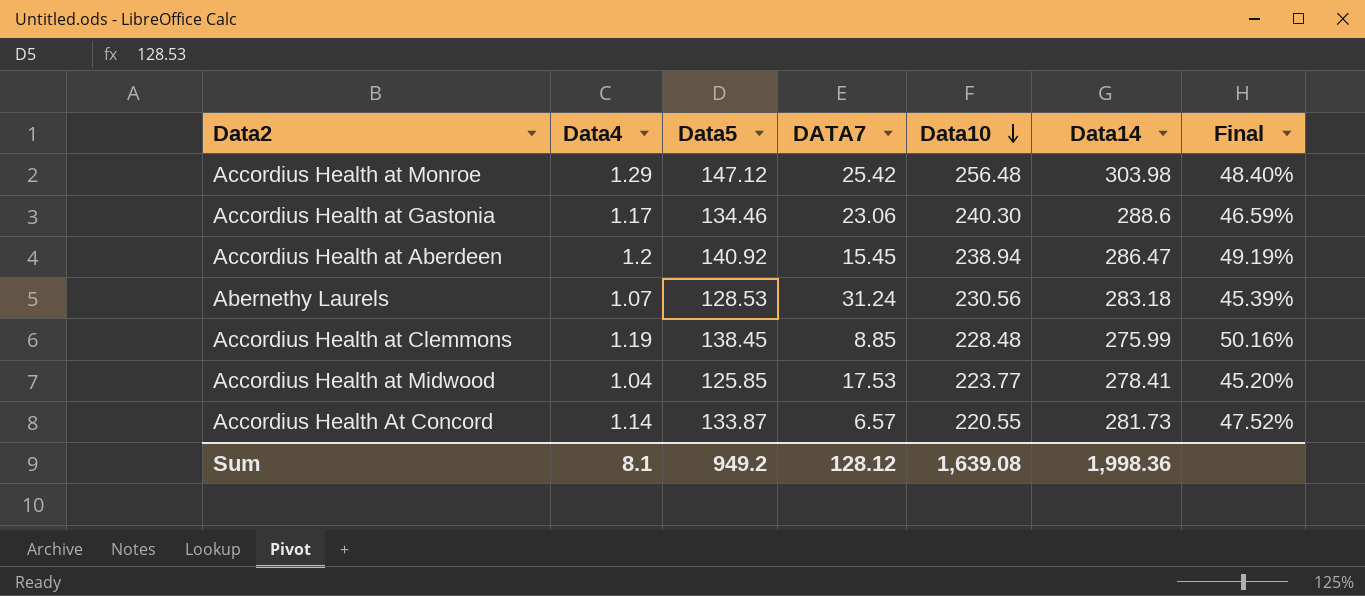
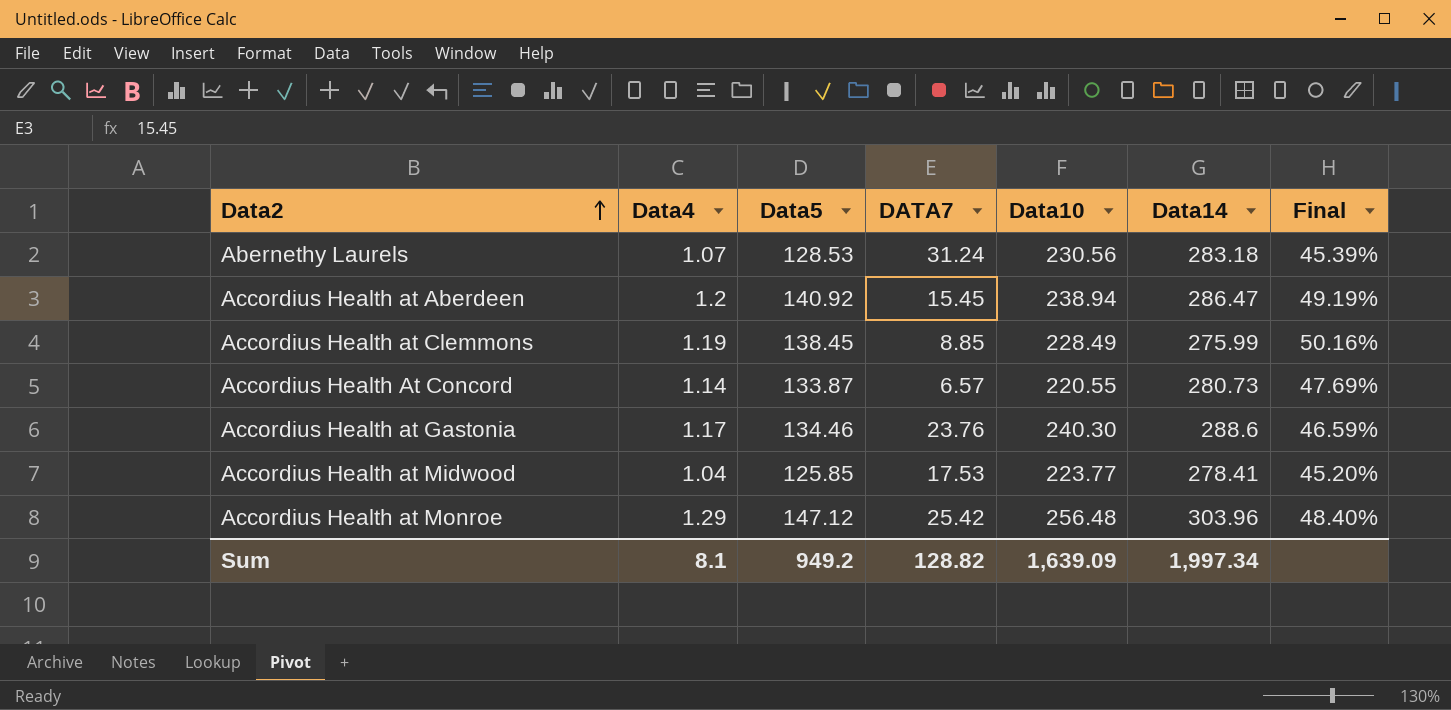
row order: Data10 descending -> Data2 ascending
Accordius Health at Clemmons | Data10: 228.48 -> 228.49
Accordius Health At Concord | Data14: 281.73 -> 280.73
Accordius Health At Concord | Final: 47.52% -> 47.69%
Accordius Health at Gastonia | DATA7: 23.06 -> 23.76
Accordius Health at Monroe | Data14: 303.98 -> 303.96
Sum | DATA7: 128.12 -> 128.82
Sum | Data10: 1,639.08 -> 1,639.09
Sum | Data14: 1,998.36 -> 1,997.34

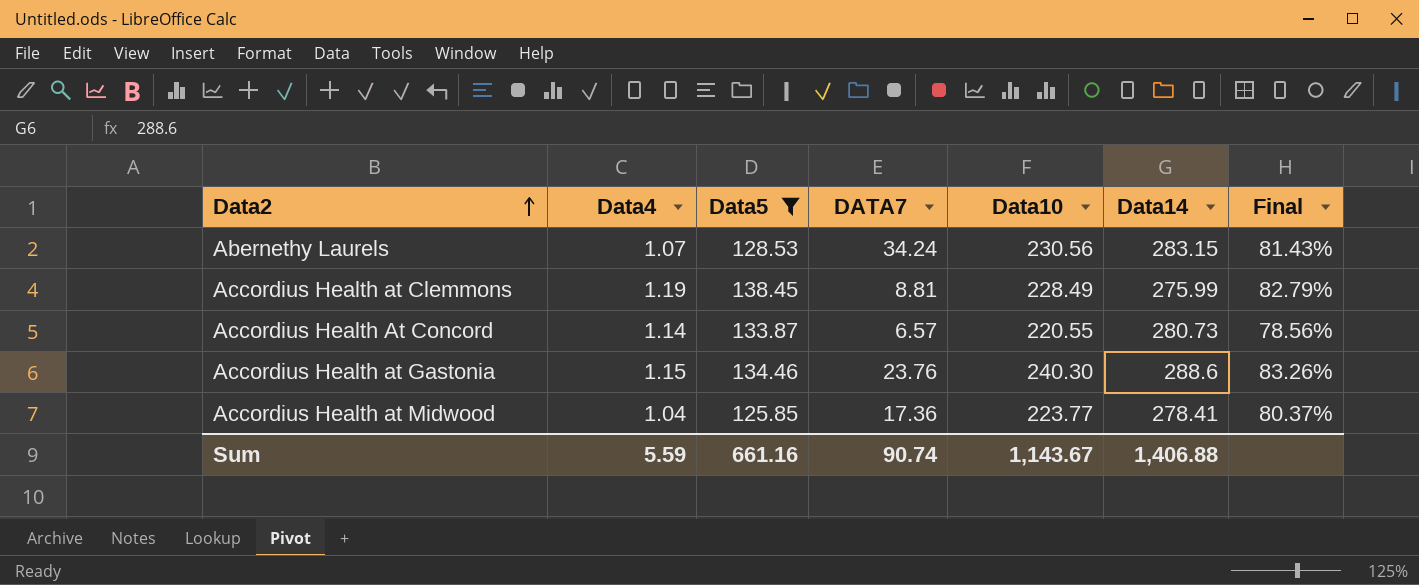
filter: none -> Data5 <= 138.45
column Final | formula: [Data5] / [Data14] -> [Data10] / [Data14]
Abernethy Laurels | DATA7: 31.24 -> 34.24
Abernethy Laurels | Data14: 283.18 -> 283.15
Accordius Health at Clemmons | DATA7: 8.85 -> 8.81
Accordius Health at Gastonia | Data4: 1.17 -> 1.15
Accordius Health at Midwood | DATA7: 17.53 -> 17.36
Sum | Data4: 8.1 -> 5.59
Sum | Data5: 949.2 -> 661.16
Sum | DATA7: 128.82 -> 90.74
Sum | Data10: 1,639.09 -> 1,143.67
Sum | Data14: 1,997.34 -> 1,406.88

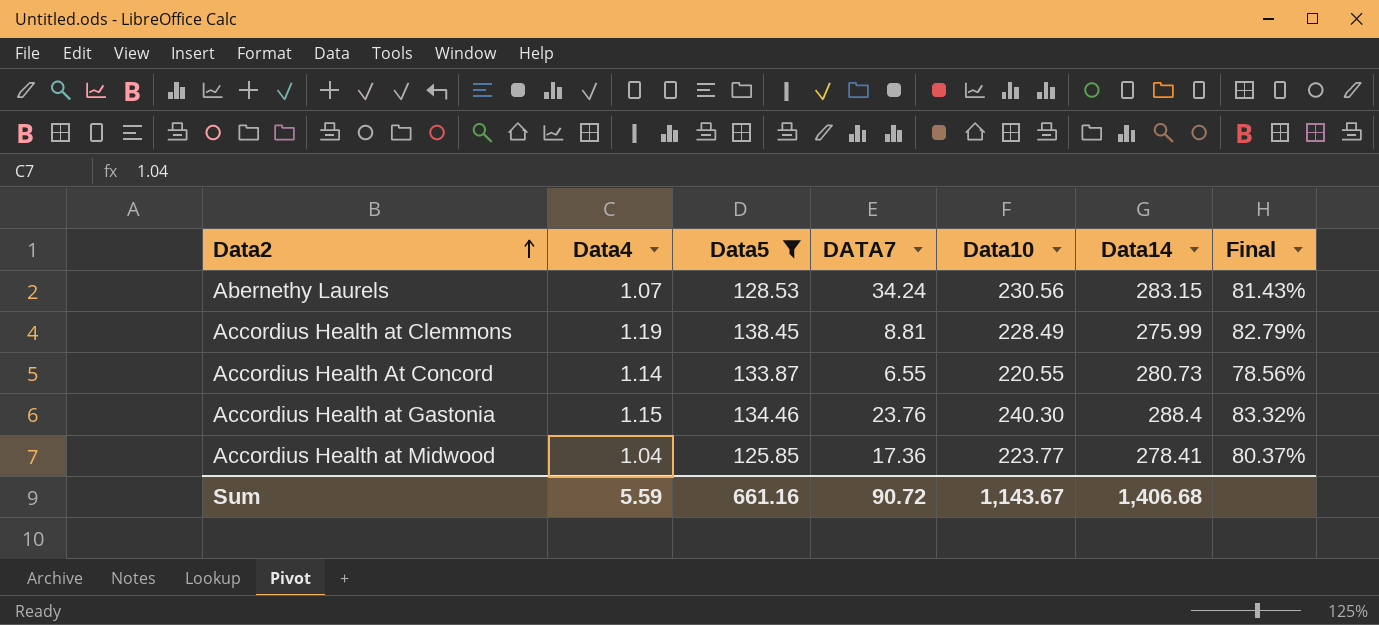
Accordius Health At Concord | DATA7: 6.57 -> 6.55
Accordius Health at Gastonia | Data14: 288.6 -> 288.4
Accordius Health at Gastonia | Final: 83.26% -> 83.32%
Sum | DATA7: 90.74 -> 90.72
Sum | Data14: 1,406.88 -> 1,406.68

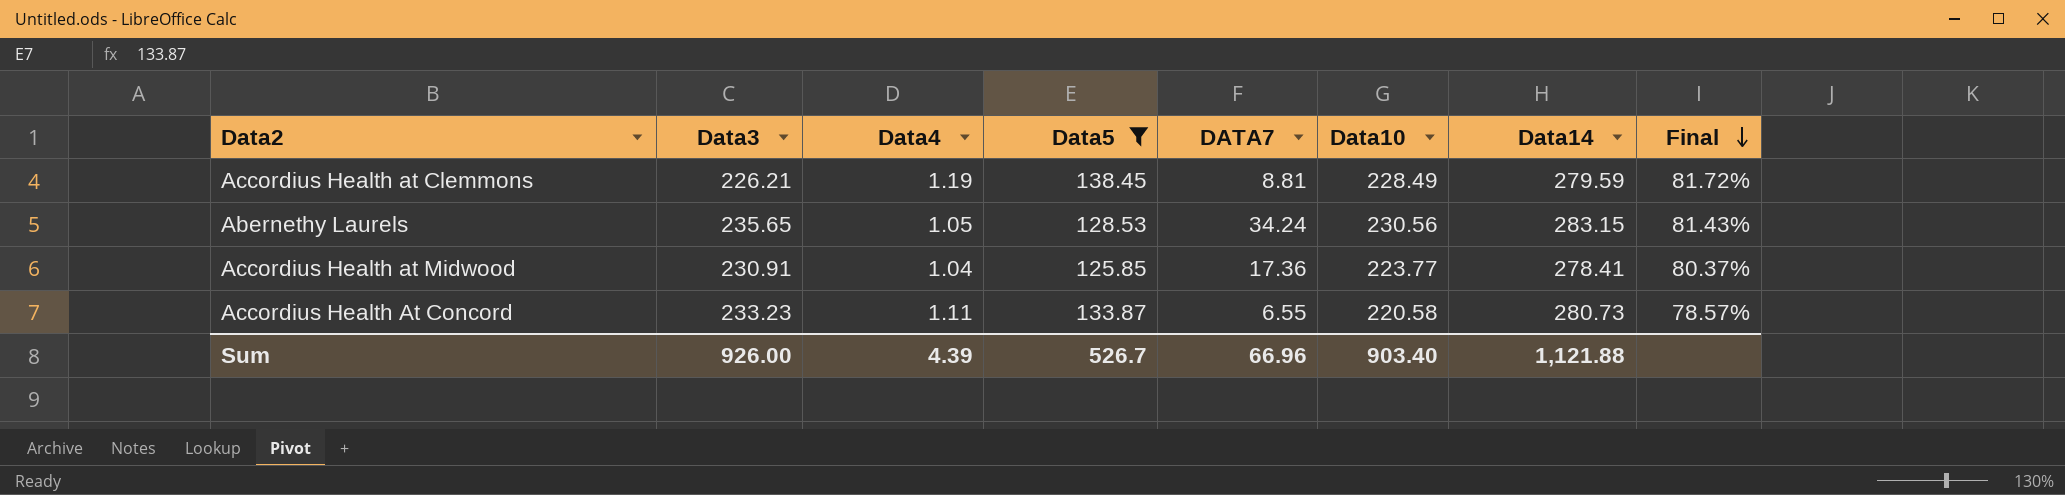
row order: Data2 ascending -> Final descending
column Data3 | position: none -> 2
row Accordius Health at Gastonia: 1.15 | 134.46 | 23.76 | 240.30 | 288.4 | 83.32% -> none
Accordius Health at Clemmons | Data14: 275.99 -> 279.59
Accordius Health at Clemmons | Final: 82.79% -> 81.72%
Abernethy Laurels | Data4: 1.07 -> 1.05
Accordius Health At Concord | Data4: 1.14 -> 1.11
Accordius Health At Concord | Data10: 220.55 -> 220.58
Accordius Health At Concord | Final: 78.56% -> 78.57%
Sum | Data4: 5.59 -> 4.39
Sum | Data5: 661.16 -> 526.7
Sum | DATA7: 90.72 -> 66.96
Sum | Data10: 1,143.67 -> 903.40
Sum | Data14: 1,406.68 -> 1,121.88

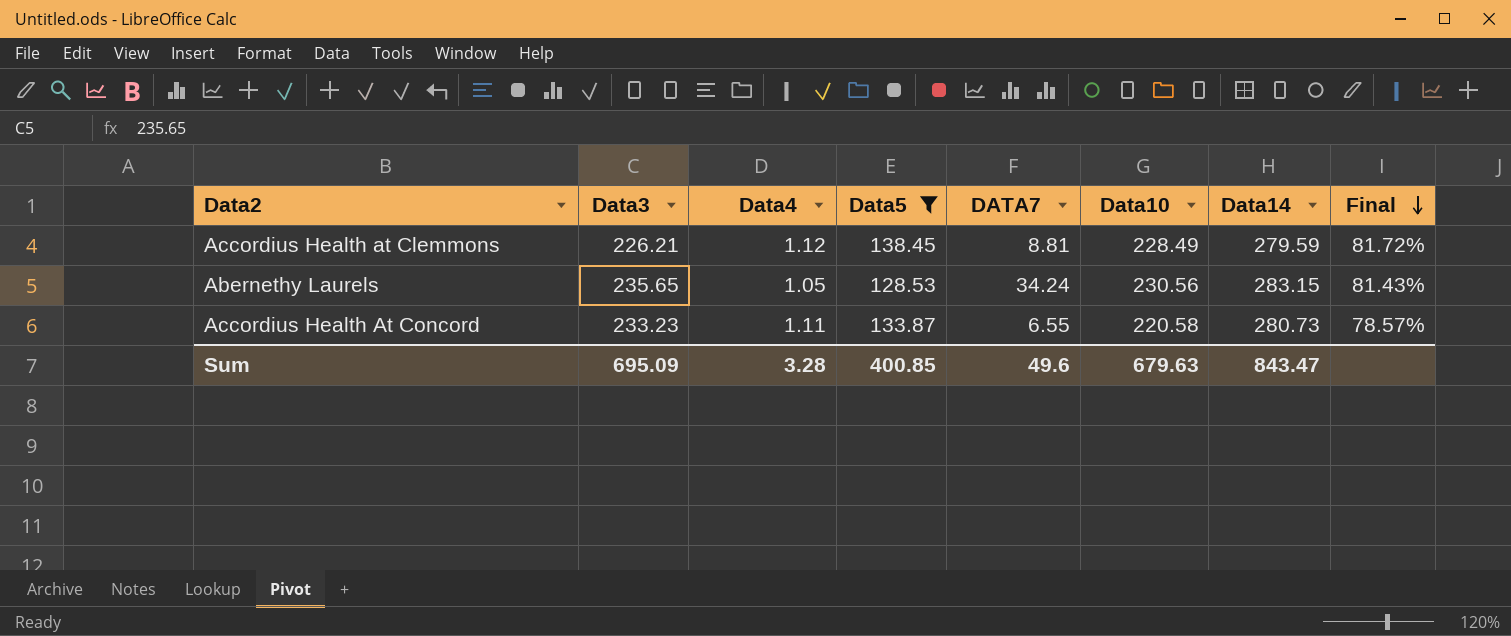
row Accordius Health at Midwood: 230.91 | 1.04 | 125.85 | 17.36 | 223.77 | 278.41 | 80.37% -> none
Accordius Health at Clemmons | Data4: 1.19 -> 1.12
Sum | Data3: 926.00 -> 695.09
Sum | Data4: 4.39 -> 3.28
Sum | Data5: 526.7 -> 400.85
Sum | DATA7: 66.96 -> 49.6
Sum | Data10: 903.40 -> 679.63
Sum | Data14: 1,121.88 -> 843.47

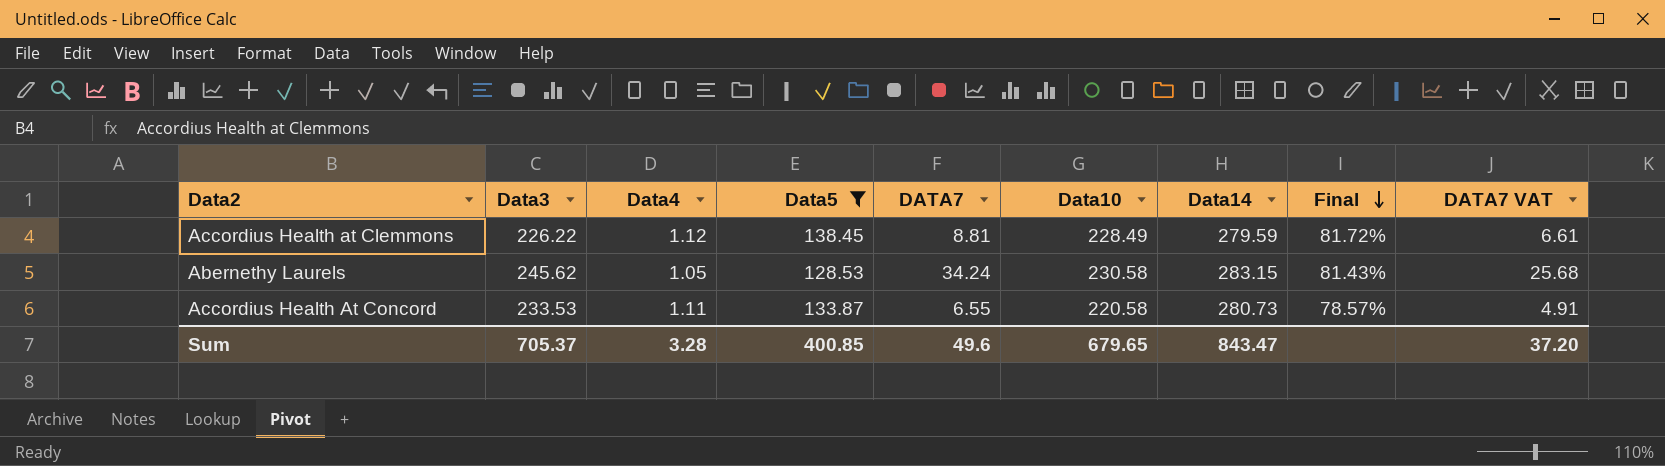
column DATA7 VAT | formula: none -> [DATA7] * 0.75
Accordius Health at Clemmons | Data3: 226.21 -> 226.22
Abernethy Laurels | Data3: 235.65 -> 245.62
Abernethy Laurels | Data10: 230.56 -> 230.58
Accordius Health At Concord | Data3: 233.23 -> 233.53
Sum | Data3: 695.09 -> 705.37
Sum | Data10: 679.63 -> 679.65

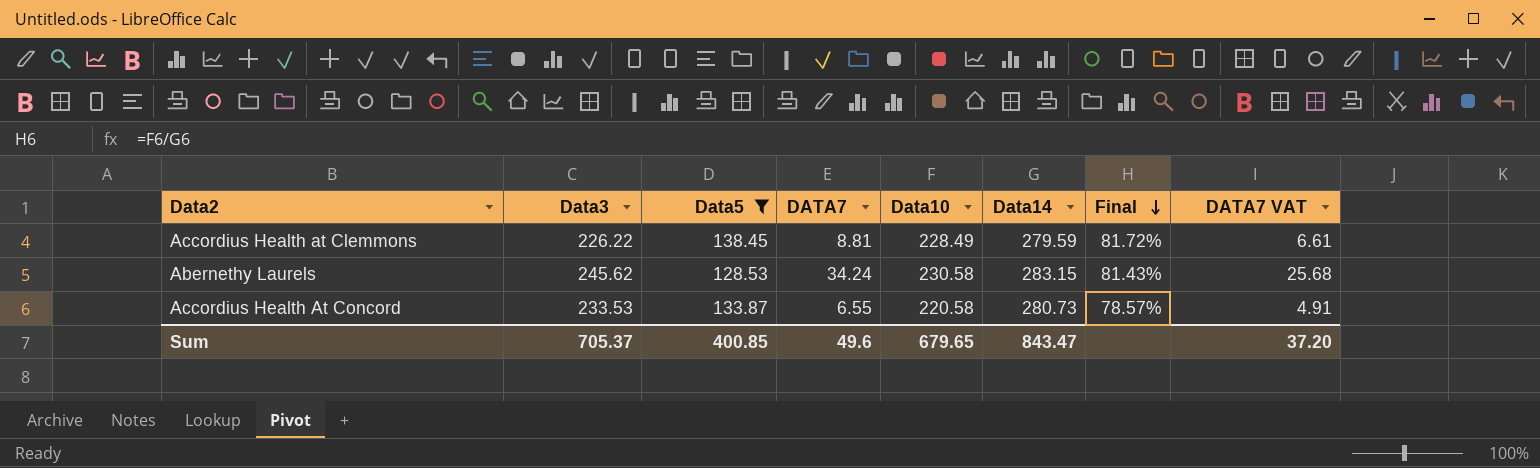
column Data4 | position: 3 -> none

